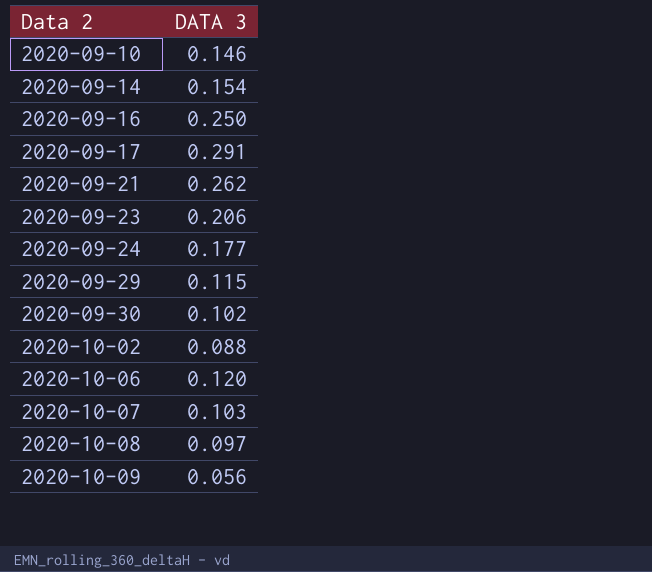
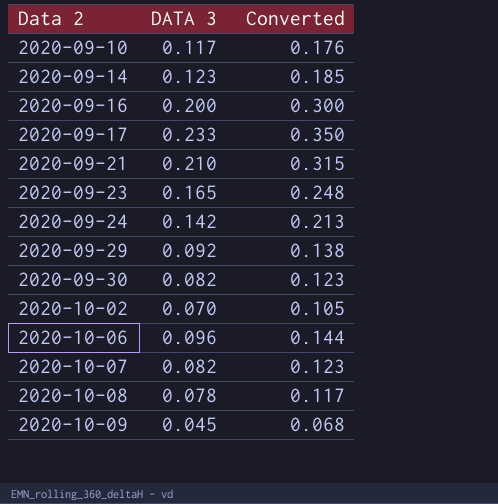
column Converted | formula: none -> [DATA 3] * 1.5
2020-09-10 | DATA 3: 0.146 -> 0.117
2020-09-14 | DATA 3: 0.154 -> 0.123
2020-09-16 | DATA 3: 0.250 -> 0.200
2020-09-17 | DATA 3: 0.291 -> 0.233
2020-09-21 | DATA 3: 0.262 -> 0.210
2020-09-23 | DATA 3: 0.206 -> 0.165
2020-09-24 | DATA 3: 0.177 -> 0.142
2020-09-29 | DATA 3: 0.115 -> 0.092
2020-09-30 | DATA 3: 0.102 -> 0.082
2020-10-02 | DATA 3: 0.088 -> 0.070
2020-10-06 | DATA 3: 0.120 -> 0.096
2020-10-07 | DATA 3: 0.103 -> 0.082
2020-10-08 | DATA 3: 0.097 -> 0.078
2020-10-09 | DATA 3: 0.056 -> 0.045

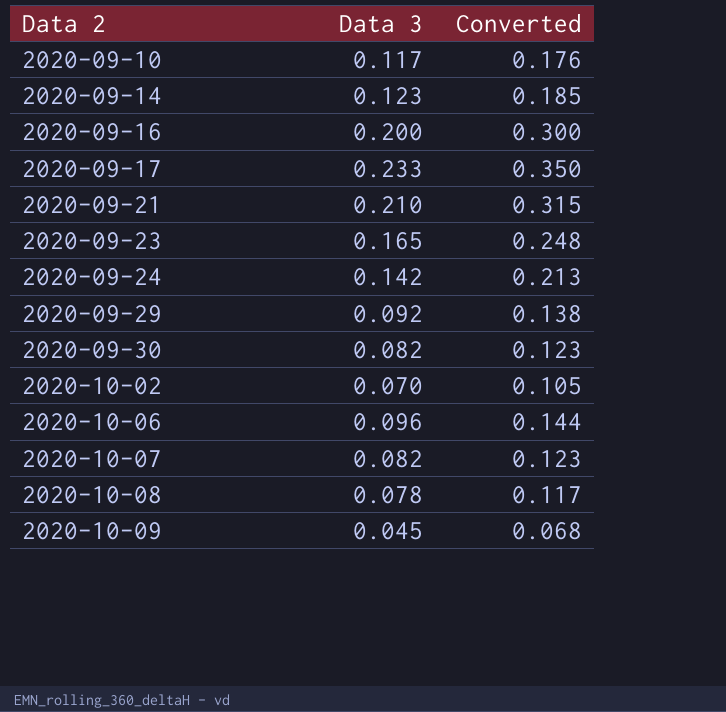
column name: DATA 3 -> Data 3

